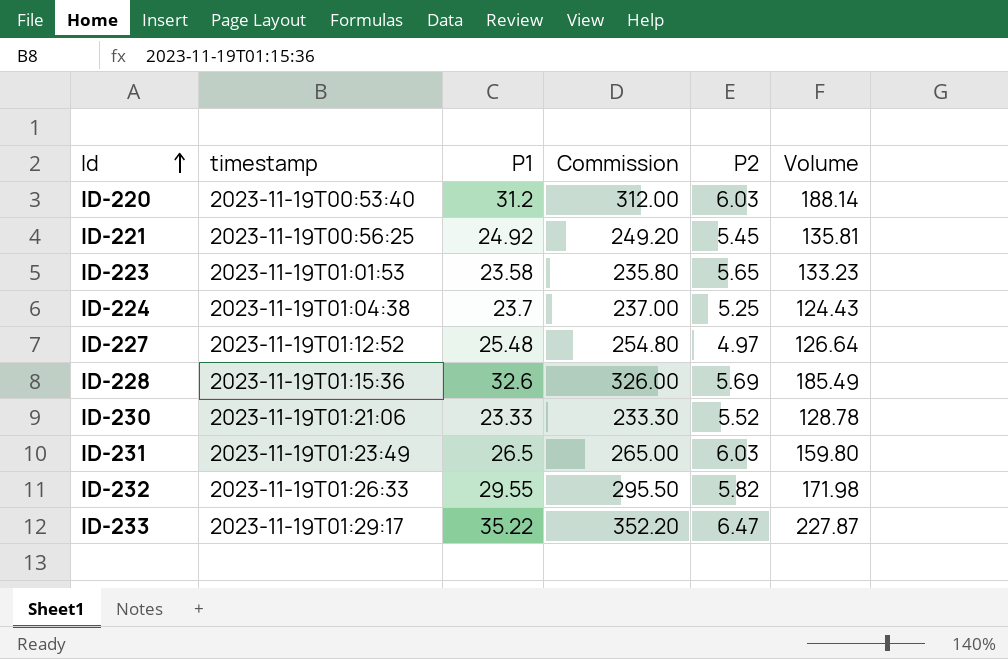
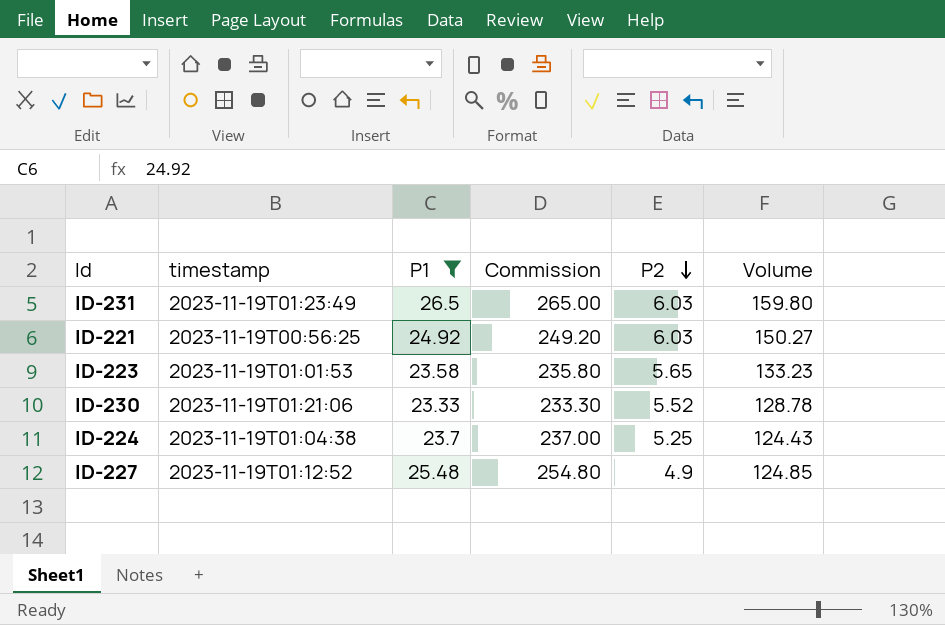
filter: none -> P1 <= 26.5
row order: Id ascending -> P2 descending
ID-221 | P2: 5.45 -> 6.03
ID-221 | Volume: 135.81 -> 150.27
ID-227 | P2: 4.97 -> 4.9
ID-227 | Volume: 126.64 -> 124.85

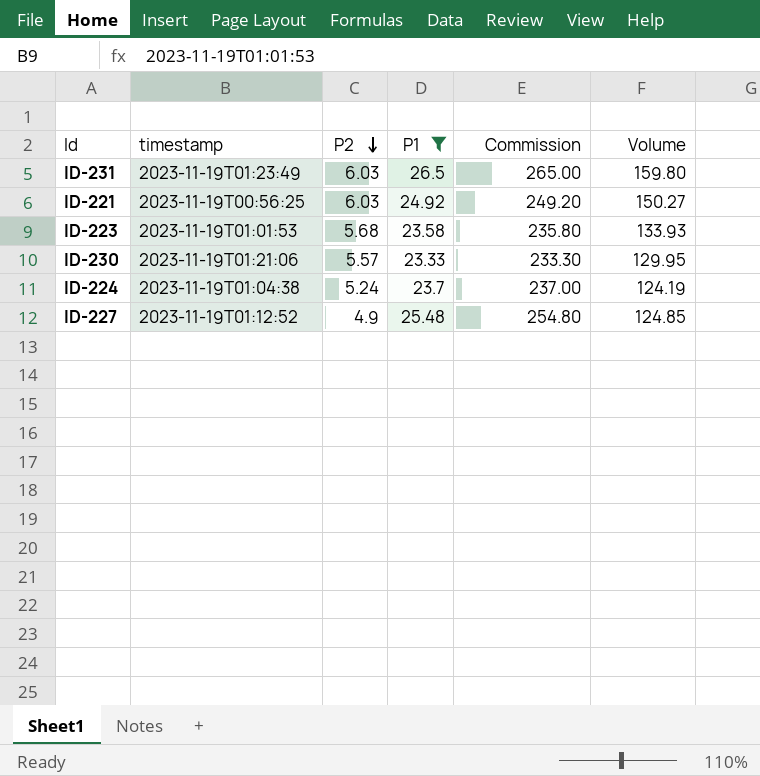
column P2 | position: 5 -> 3
ID-223 | P2: 5.65 -> 5.68
ID-223 | Volume: 133.23 -> 133.93
ID-230 | P2: 5.52 -> 5.57
ID-230 | Volume: 128.78 -> 129.95
ID-224 | P2: 5.25 -> 5.24
ID-224 | Volume: 124.43 -> 124.19

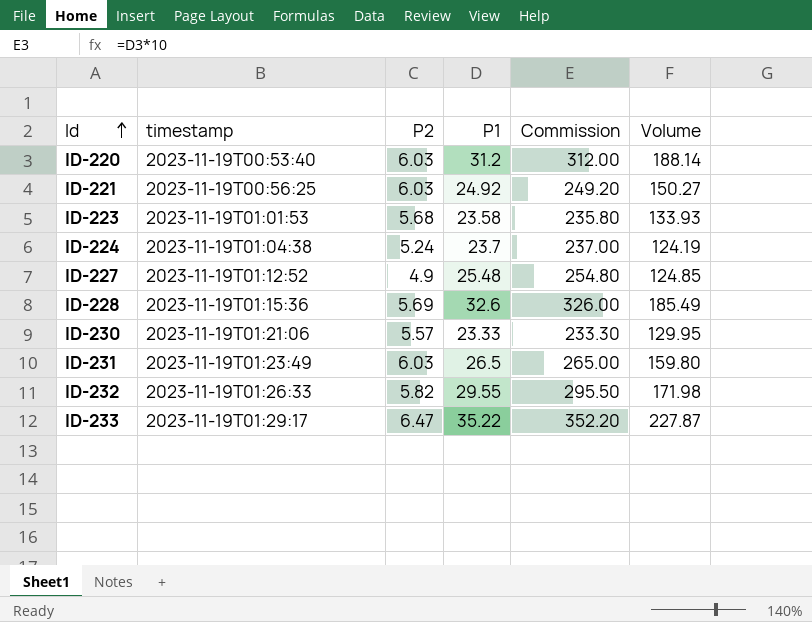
filter: P1 <= 26.5 -> none
row order: P2 descending -> Id ascending

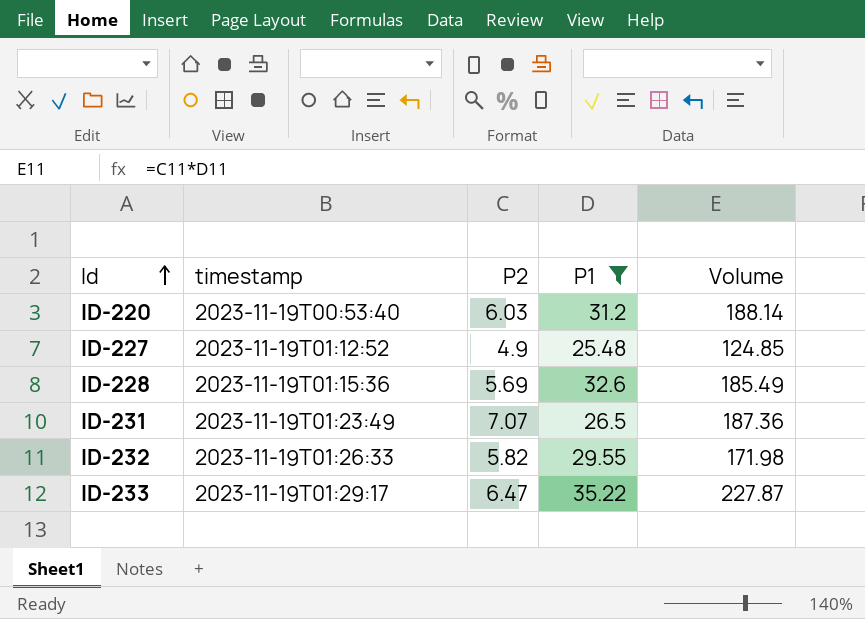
filter: none -> P1 >= 25.48
column Commission | formula: [P1] * 10 -> none
ID-231 | P2: 6.03 -> 7.07
ID-231 | Volume: 159.80 -> 187.36

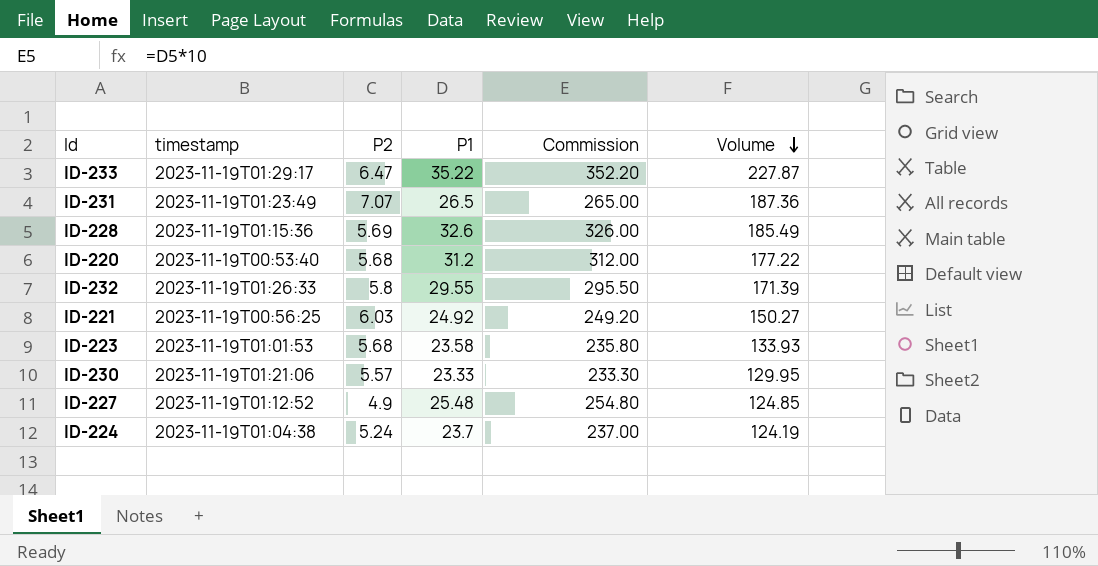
filter: P1 >= 25.48 -> none
row order: Id ascending -> Volume descending
column Commission | formula: none -> [P1] * 10
ID-220 | P2: 6.03 -> 5.68
ID-220 | Volume: 188.14 -> 177.22
ID-232 | P2: 5.82 -> 5.8
ID-232 | Volume: 171.98 -> 171.39

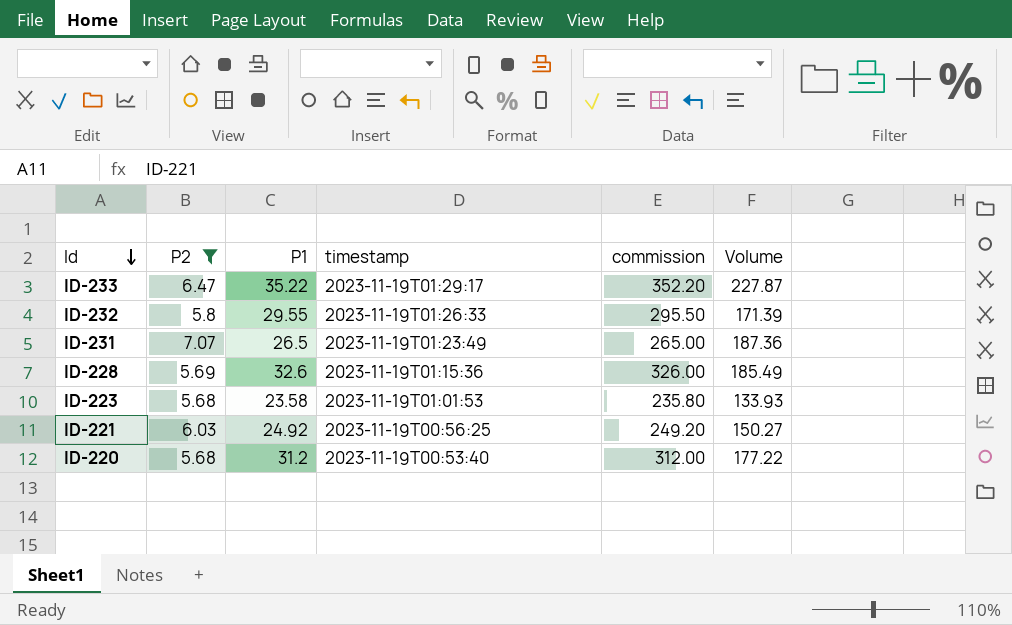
filter: none -> P2 >= 5.68
row order: Volume descending -> Id descending
column timestamp | position: 2 -> 4
column name: Commission -> commission

